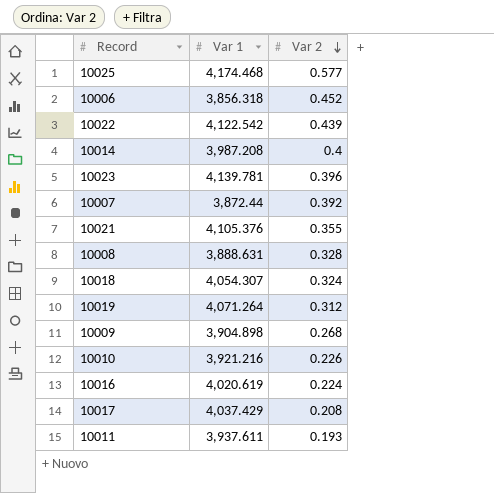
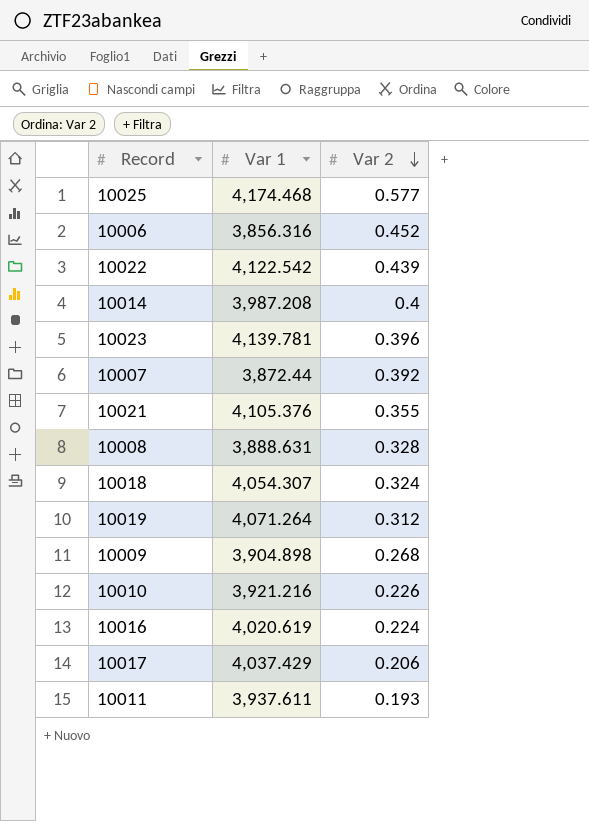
10006 | Var 1: 3,856.318 -> 3,856.316
10017 | Var 2: 0.208 -> 0.206

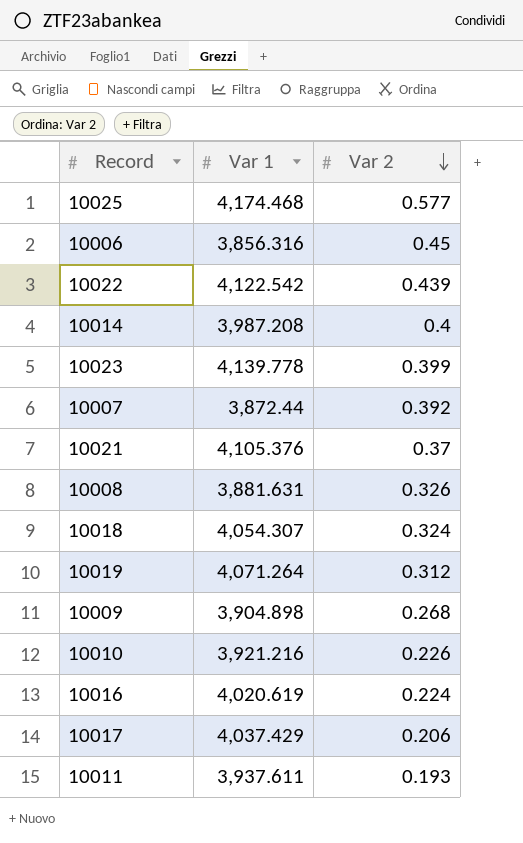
10006 | Var 2: 0.452 -> 0.45
10023 | Var 1: 4,139.781 -> 4,139.778
10023 | Var 2: 0.396 -> 0.399
10021 | Var 2: 0.355 -> 0.37
10008 | Var 1: 3,888.631 -> 3,881.631
10008 | Var 2: 0.328 -> 0.326

